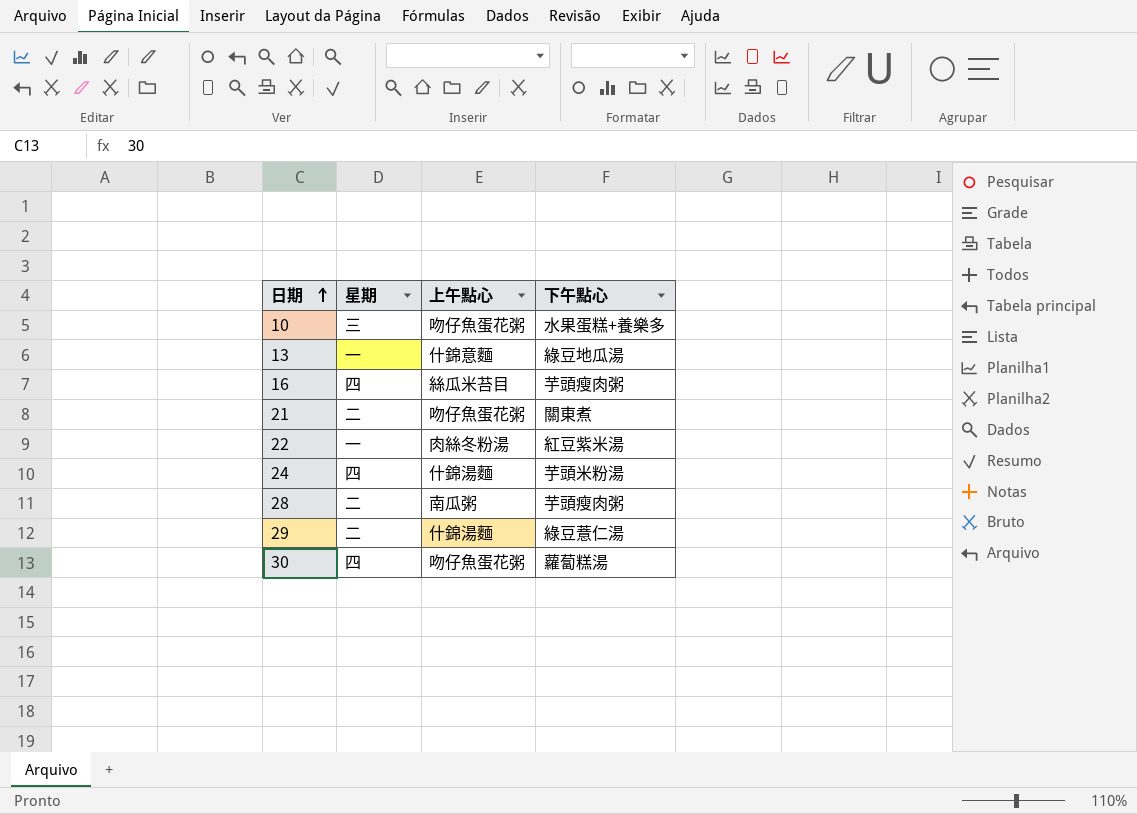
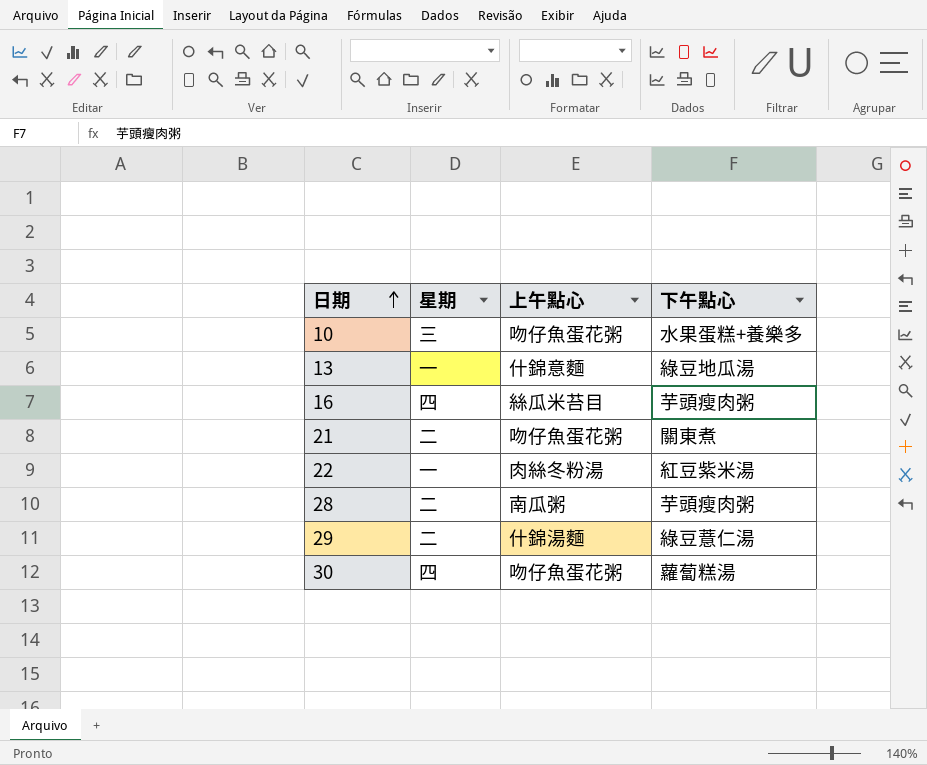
row 24: 四 | 什錦湯麵 | 芋頭米粉湯 -> none

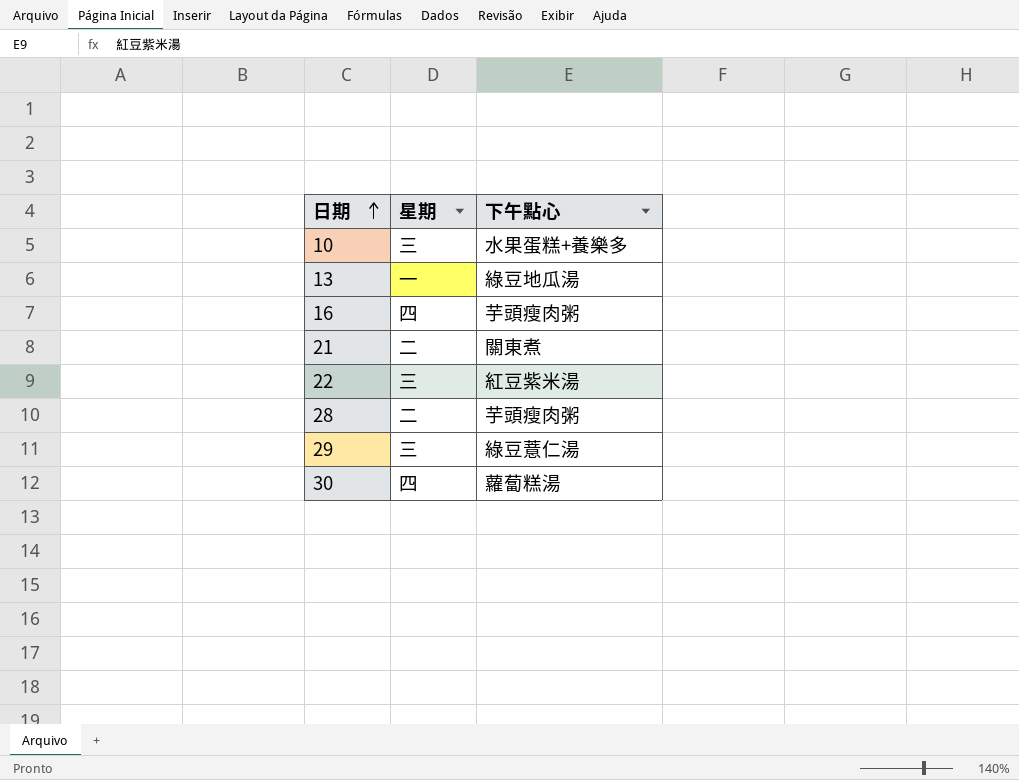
column 上午點心 | position: 3 -> none
22 | 星期: 一 -> 三
29 | 星期: 二 -> 三

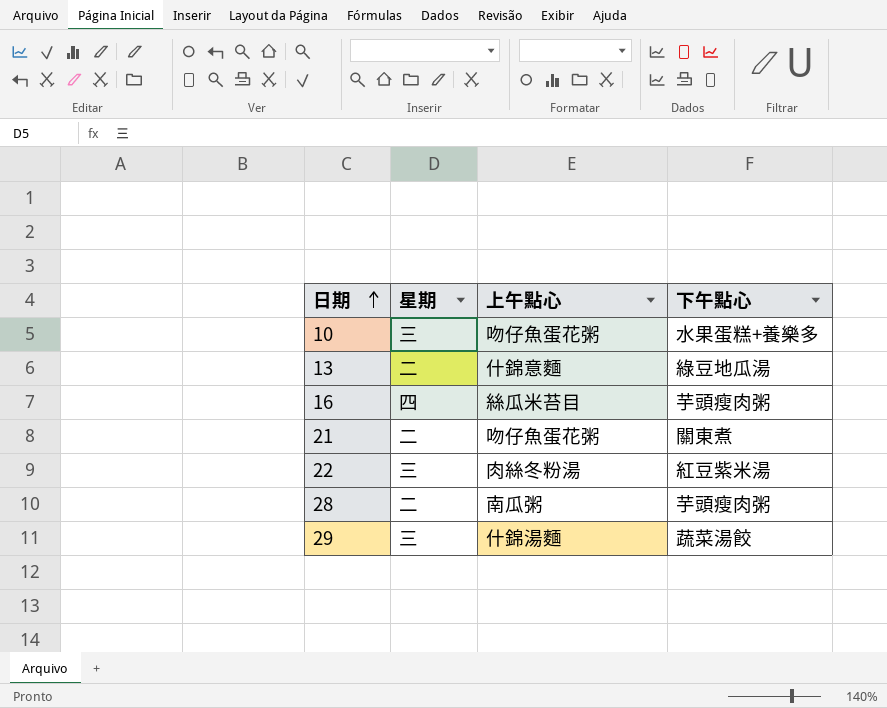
column 上午點心 | position: none -> 3
row 30: 四 | 蘿蔔糕湯 -> none
13 | 星期: 一 -> 二
29 | 下午點心: 綠豆薏仁湯 -> 蔬菜湯餃

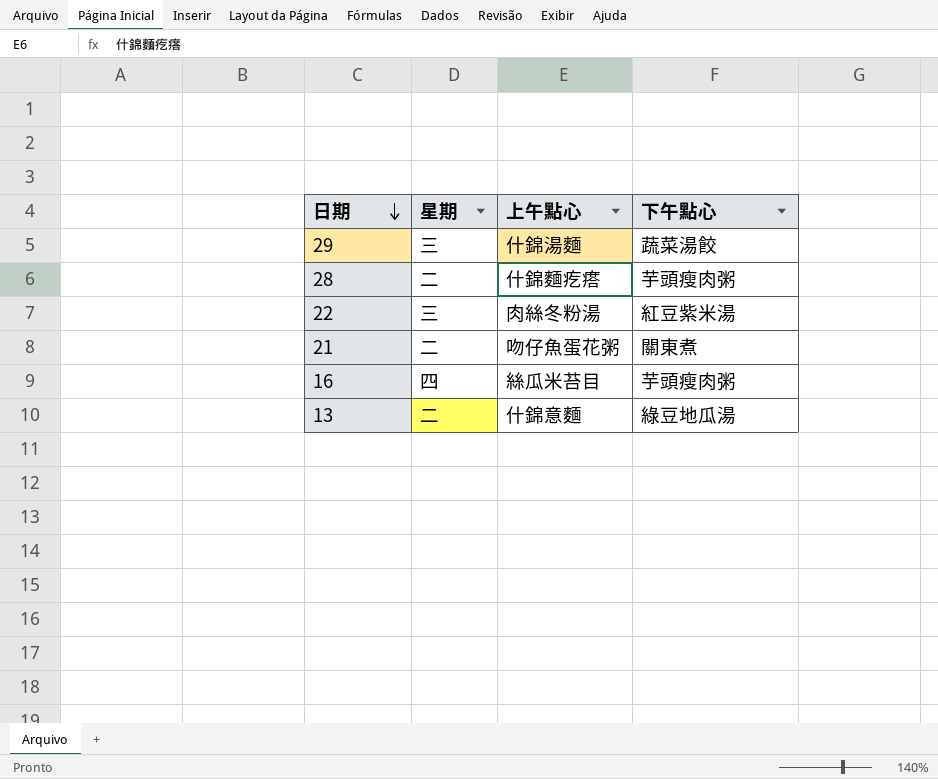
row order: 日期 ascending -> 日期 descending
row 10: 三 | 吻仔魚蛋花粥 | 水果蛋糕+養樂多 -> none
28 | 上午點心: 南瓜粥 -> 什錦麵疙瘩

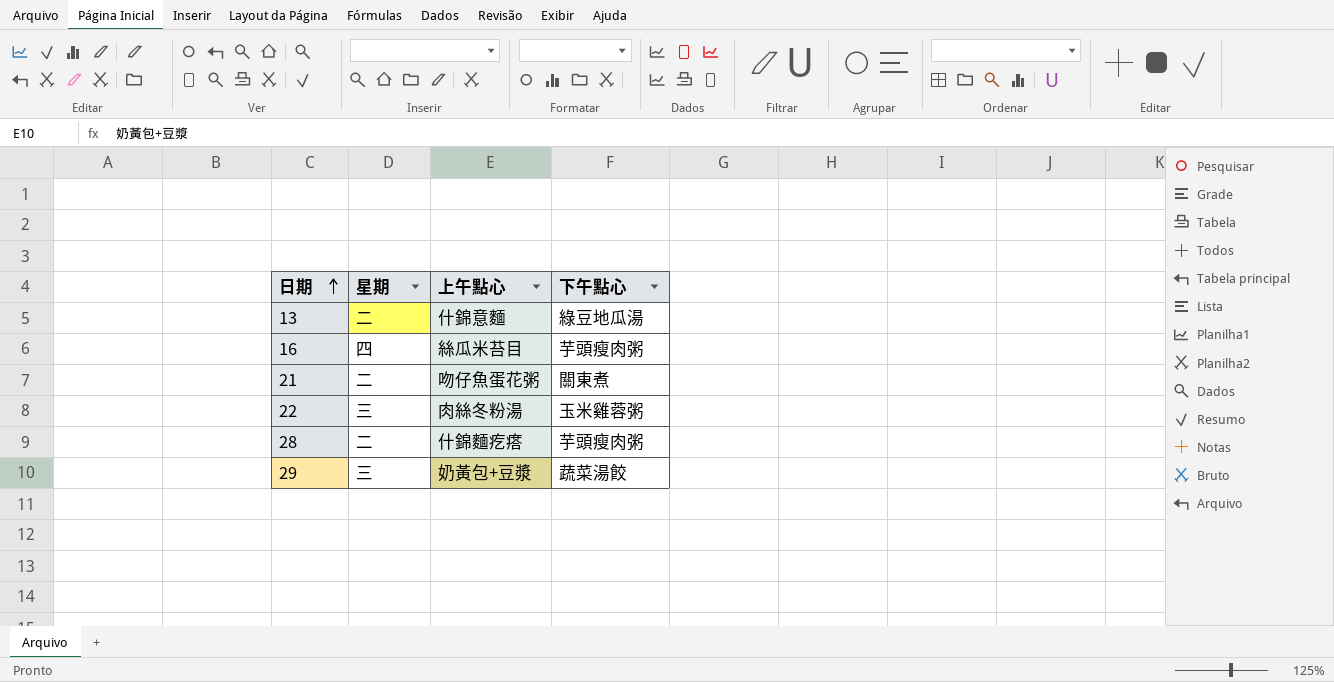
row order: 日期 descending -> 日期 ascending
22 | 下午點心: 紅豆紫米湯 -> 玉米雞蓉粥
29 | 上午點心: 什錦湯麵 -> 奶黃包+豆漿

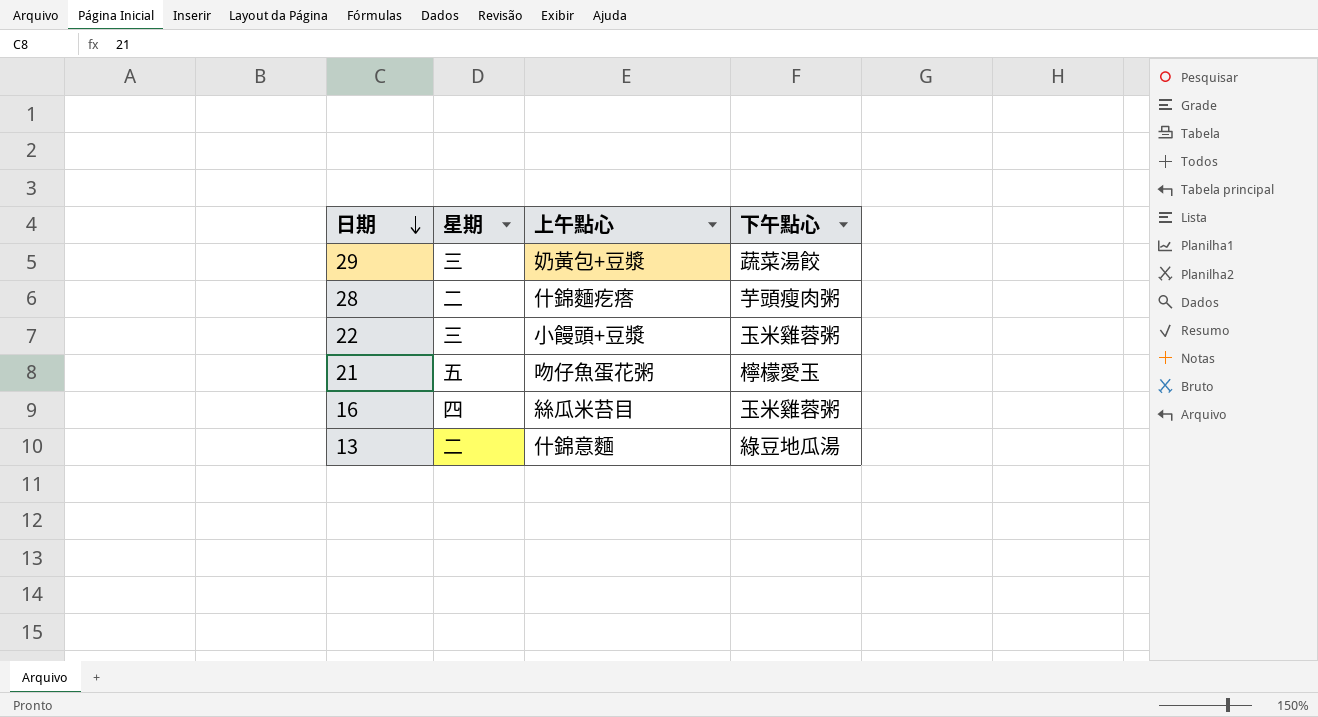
row order: 日期 ascending -> 日期 descending
22 | 上午點心: 肉絲冬粉湯 -> 小饅頭+豆漿
21 | 星期: 二 -> 五
21 | 下午點心: 關東煮 -> 檸檬愛玉
16 | 下午點心: 芋頭瘦肉粥 -> 玉米雞蓉粥

